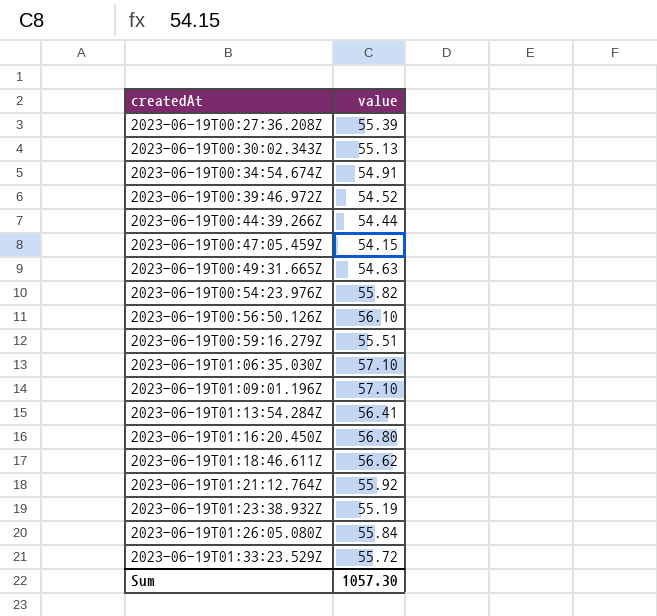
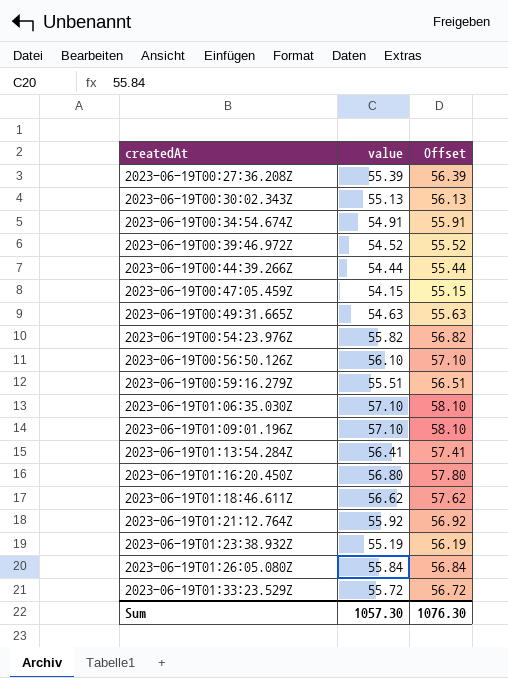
column Offset | formula: none -> [value] + 1

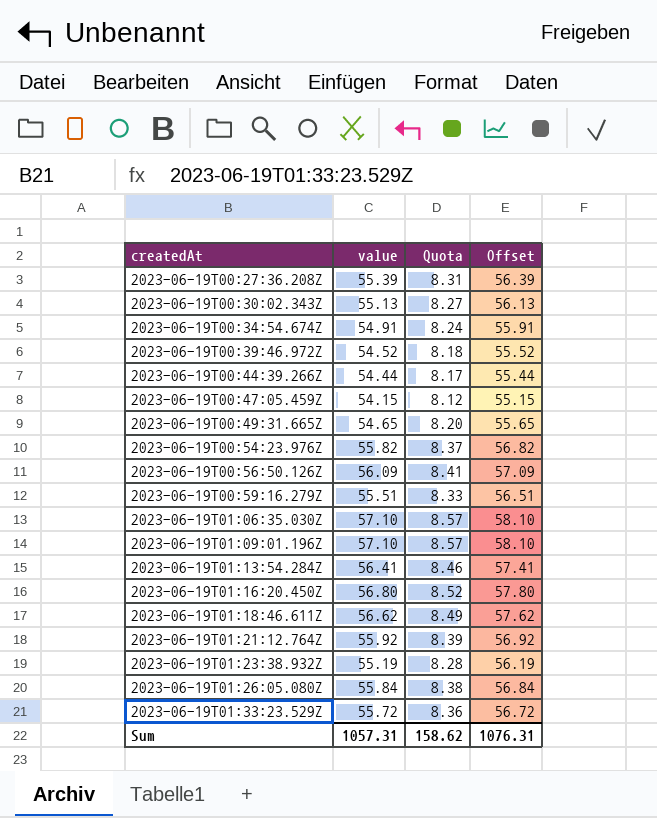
column Quota | formula: none -> [value] * 0.15
2023-06-19T00:49:31.665Z | value: 54.63 -> 54.65
2023-06-19T00:49:31.665Z | Offset: 55.63 -> 55.65
2023-06-19T00:56:50.126Z | value: 56.10 -> 56.09
2023-06-19T00:56:50.126Z | Offset: 57.10 -> 57.09
Sum | value: 1057.30 -> 1057.31
Sum | Offset: 1076.30 -> 1076.31

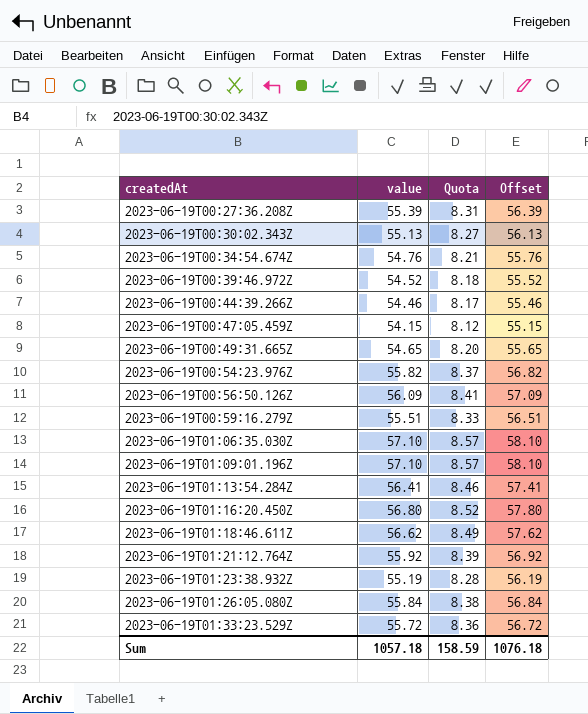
2023-06-19T00:34:54.674Z | value: 54.91 -> 54.76
2023-06-19T00:34:54.674Z | Quota: 8.24 -> 8.21
2023-06-19T00:34:54.674Z | Offset: 55.91 -> 55.76
2023-06-19T00:44:39.266Z | value: 54.44 -> 54.46
2023-06-19T00:44:39.266Z | Offset: 55.44 -> 55.46
Sum | value: 1057.31 -> 1057.18
Sum | Quota: 158.62 -> 158.59
Sum | Offset: 1076.31 -> 1076.18

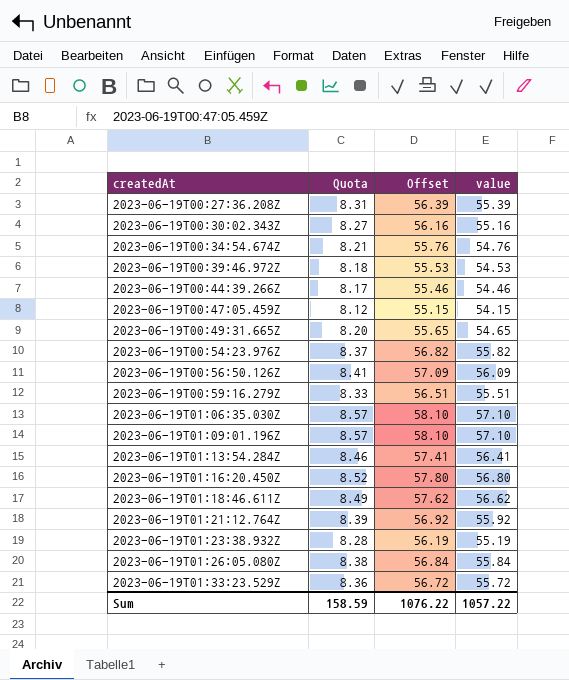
column value | position: 2 -> 4
2023-06-19T00:30:02.343Z | Offset: 56.13 -> 56.16
2023-06-19T00:30:02.343Z | value: 55.13 -> 55.16
2023-06-19T00:39:46.972Z | Offset: 55.52 -> 55.53
2023-06-19T00:39:46.972Z | value: 54.52 -> 54.53
Sum | Offset: 1076.18 -> 1076.22
Sum | value: 1057.18 -> 1057.22

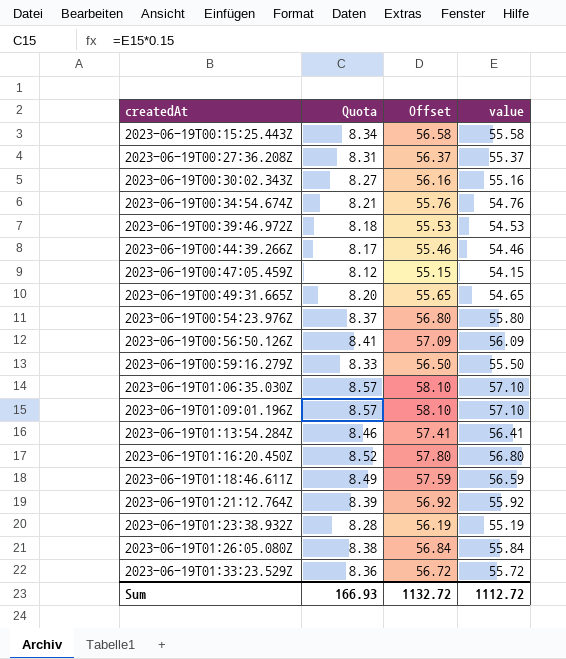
row 2023-06-19T00:15:25.443Z: none -> 8.34 | 56.58 | 55.58
2023-06-19T00:27:36.208Z | Offset: 56.39 -> 56.37
2023-06-19T00:27:36.208Z | value: 55.39 -> 55.37
2023-06-19T00:54:23.976Z | Offset: 56.82 -> 56.80
2023-06-19T00:54:23.976Z | value: 55.82 -> 55.80
2023-06-19T00:59:16.279Z | Offset: 56.51 -> 56.50
2023-06-19T00:59:16.279Z | value: 55.51 -> 55.50
2023-06-19T01:18:46.611Z | Offset: 57.62 -> 57.59
2023-06-19T01:18:46.611Z | value: 56.62 -> 56.59
Sum | Quota: 158.59 -> 166.93
Sum | Offset: 1076.22 -> 1132.72
Sum | value: 1057.22 -> 1112.72

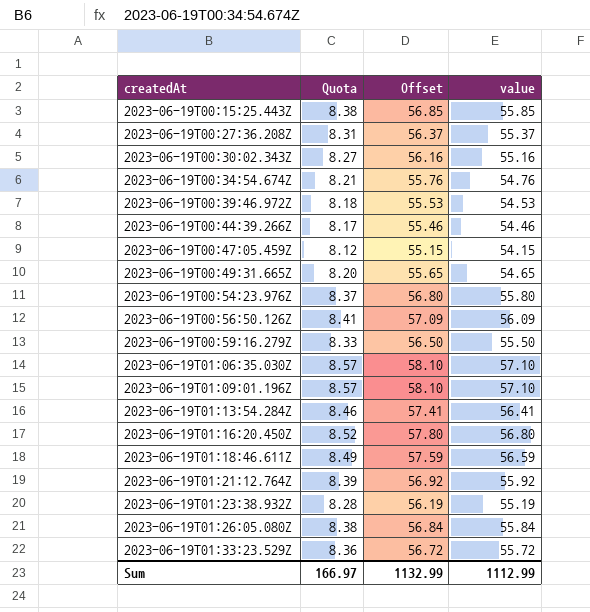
2023-06-19T00:15:25.443Z | Quota: 8.34 -> 8.38
2023-06-19T00:15:25.443Z | Offset: 56.58 -> 56.85
2023-06-19T00:15:25.443Z | value: 55.58 -> 55.85
Sum | Quota: 166.93 -> 166.97
Sum | Offset: 1132.72 -> 1132.99
Sum | value: 1112.72 -> 1112.99

